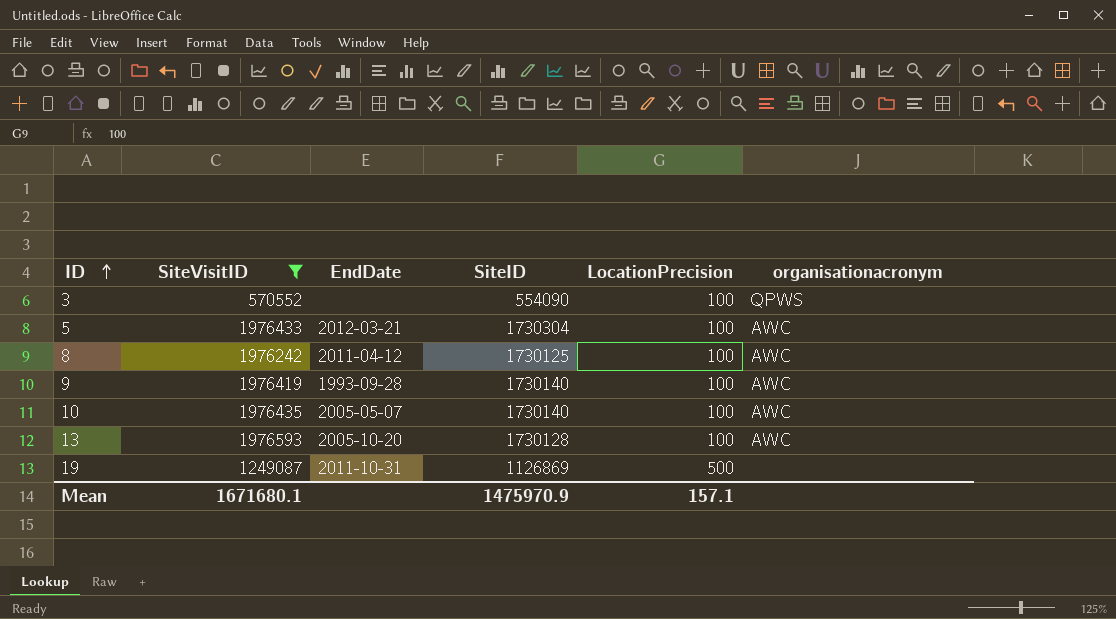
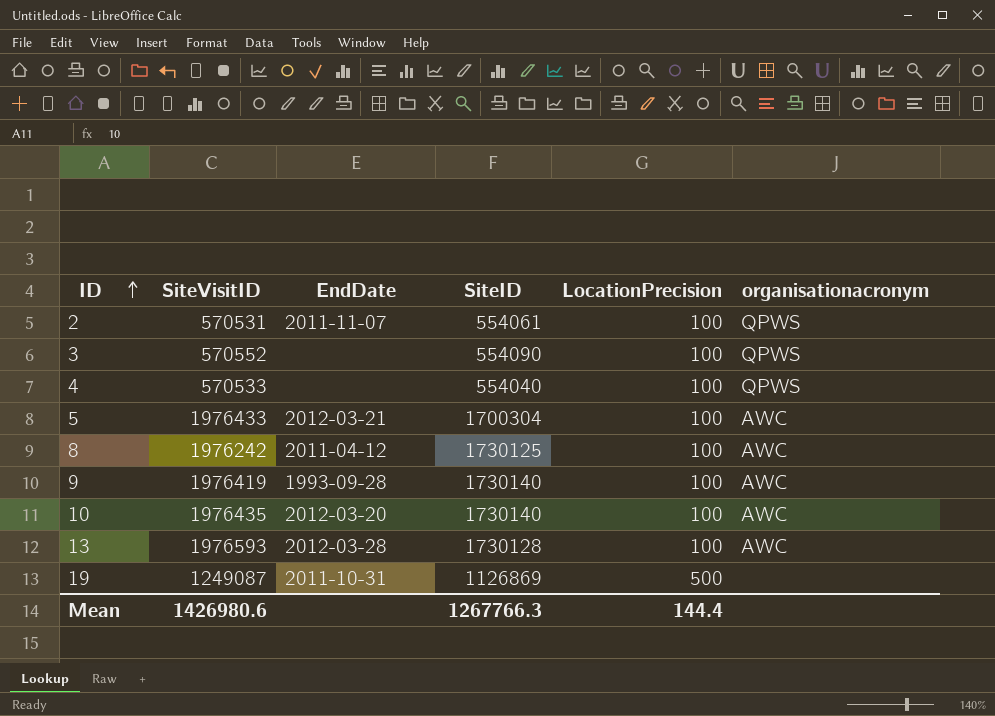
filter: SiteVisitID >= 570552 -> none
5 | SiteID: 1730304 -> 1700304
10 | EndDate: 2005-05-07 -> 2012-03-20
13 | EndDate: 2005-10-20 -> 2012-03-28
Mean | SiteVisitID: 1671680.1 -> 1426980.6
Mean | SiteID: 1475970.9 -> 1267766.3
Mean | LocationPrecision: 157.1 -> 144.4

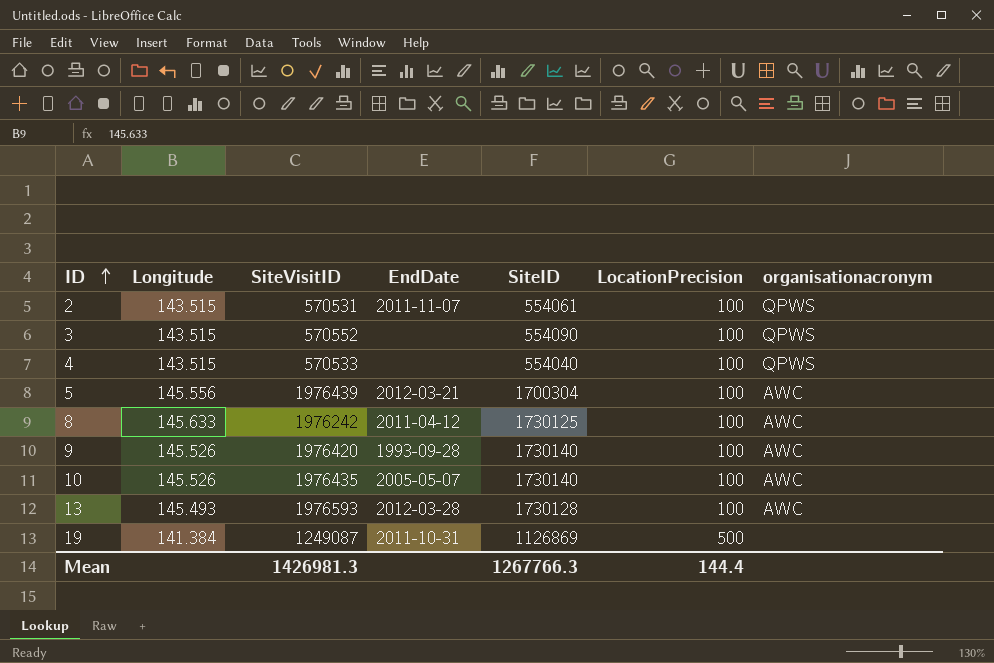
column Longitude | position: none -> 2
5 | SiteVisitID: 1976433 -> 1976439
9 | SiteVisitID: 1976419 -> 1976420
10 | EndDate: 2012-03-20 -> 2005-05-07
Mean | SiteVisitID: 1426980.6 -> 1426981.3

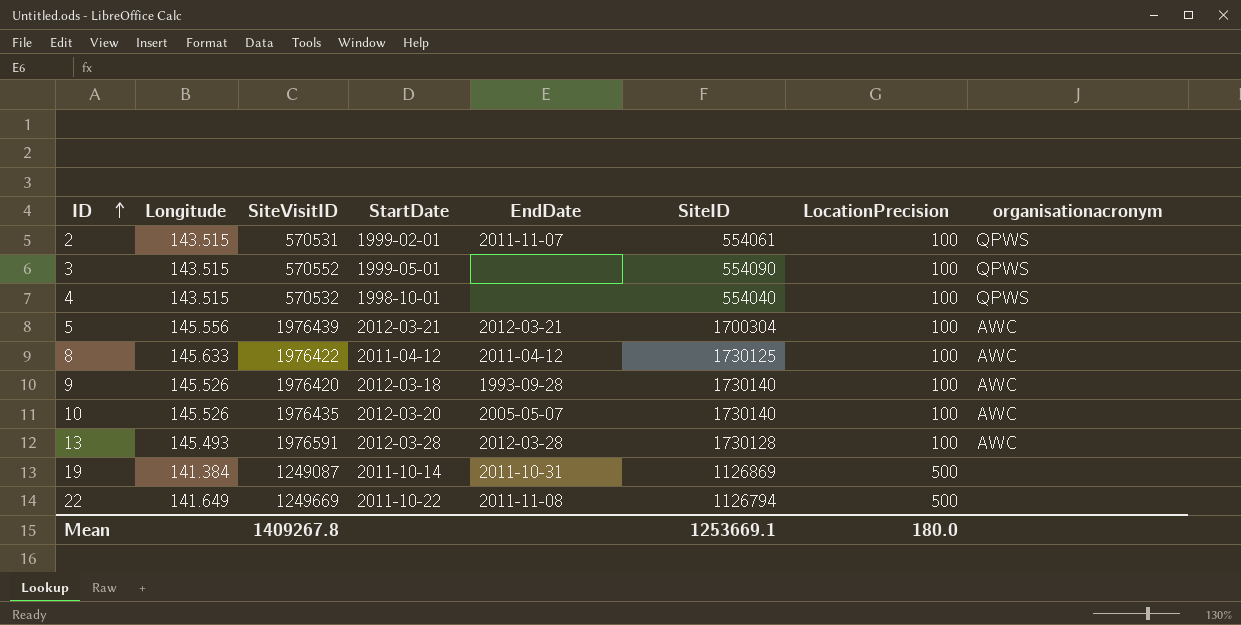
column StartDate | position: none -> 4
4 | SiteVisitID: 570533 -> 570532
8 | SiteVisitID: 1976242 -> 1976422
13 | SiteVisitID: 1976593 -> 1976591
row 22: none -> 141.649 | 1249669 | 2011-10-22 | 2011-11-08 | 1126794 | 500 | none
Mean | SiteVisitID: 1426981.3 -> 1409267.8
Mean | SiteID: 1267766.3 -> 1253669.1
Mean | LocationPrecision: 144.4 -> 180.0

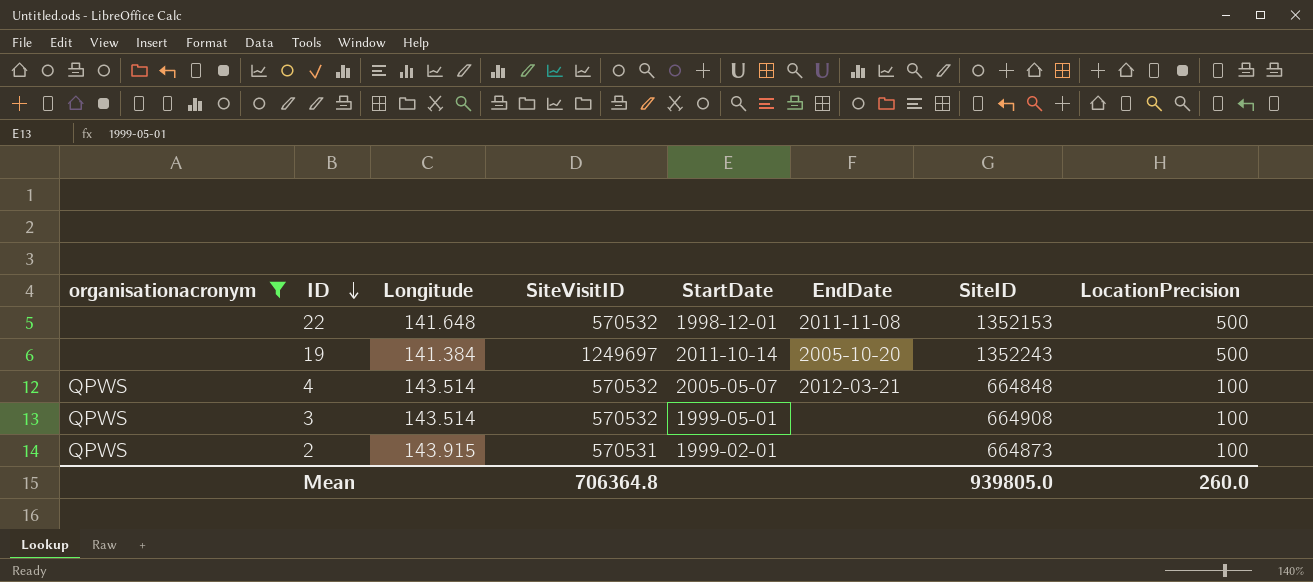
filter: none -> organisationacronym != AWC
row order: ID ascending -> ID descending
column organisationacronym | position: 8 -> 1
22 | Longitude: 141.649 -> 141.648
22 | SiteVisitID: 1249669 -> 570532
22 | StartDate: 2011-10-22 -> 1998-12-01
22 | SiteID: 1126794 -> 1352153
19 | SiteVisitID: 1249087 -> 1249697
19 | EndDate: 2011-10-31 -> 2005-10-20
19 | SiteID: 1126869 -> 1352243
4 | Longitude: 143.515 -> 143.514
4 | StartDate: 1998-10-01 -> 2005-05-07
4 | EndDate: none -> 2012-03-21
4 | SiteID: 554040 -> 664848
3 | Longitude: 143.515 -> 143.514
3 | SiteVisitID: 570552 -> 570532
3 | SiteID: 554090 -> 664908
2 | Longitude: 143.515 -> 143.915
2 | EndDate: 2011-11-07 -> none
2 | SiteID: 554061 -> 664873
Mean | SiteVisitID: 1409267.8 -> 706364.8
Mean | SiteID: 1253669.1 -> 939805.0
Mean | LocationPrecision: 180.0 -> 260.0

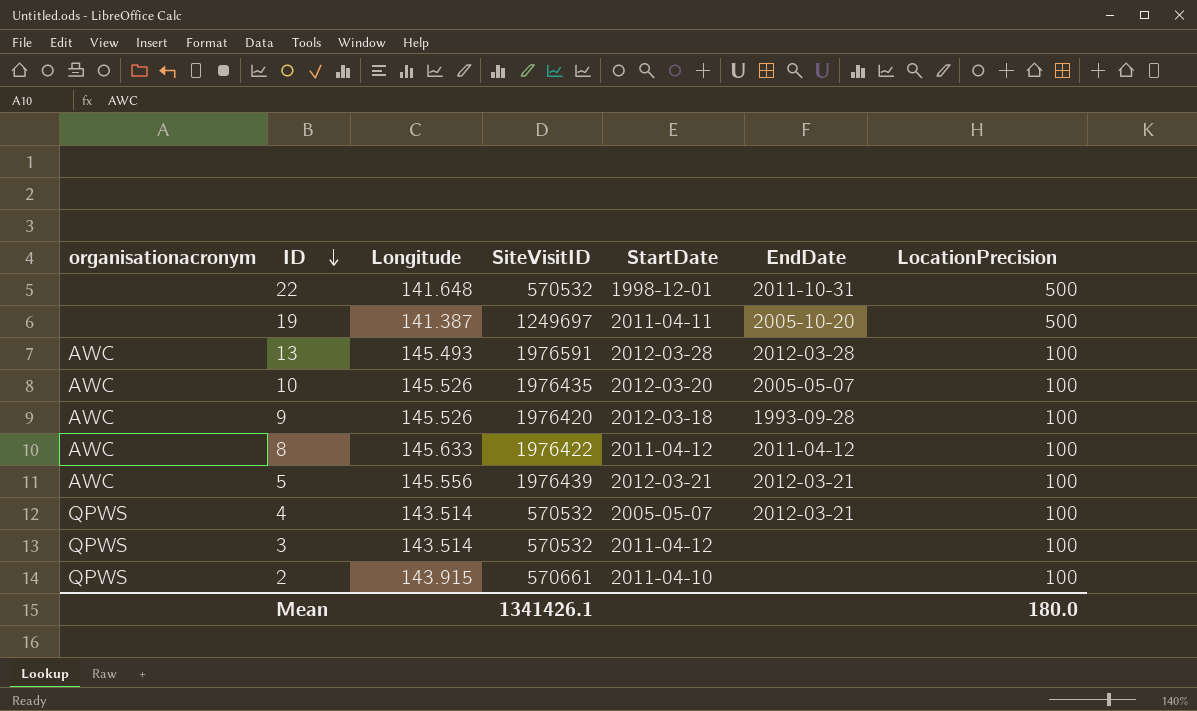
filter: organisationacronym != AWC -> none
column SiteID | position: 7 -> none
22 | EndDate: 2011-11-08 -> 2011-10-31
19 | Longitude: 141.384 -> 141.387
19 | StartDate: 2011-10-14 -> 2011-04-11
3 | StartDate: 1999-05-01 -> 2011-04-12
2 | SiteVisitID: 570531 -> 570661
2 | StartDate: 1999-02-01 -> 2011-04-10
Mean | SiteVisitID: 706364.8 -> 1341426.1
Mean | LocationPrecision: 260.0 -> 180.0

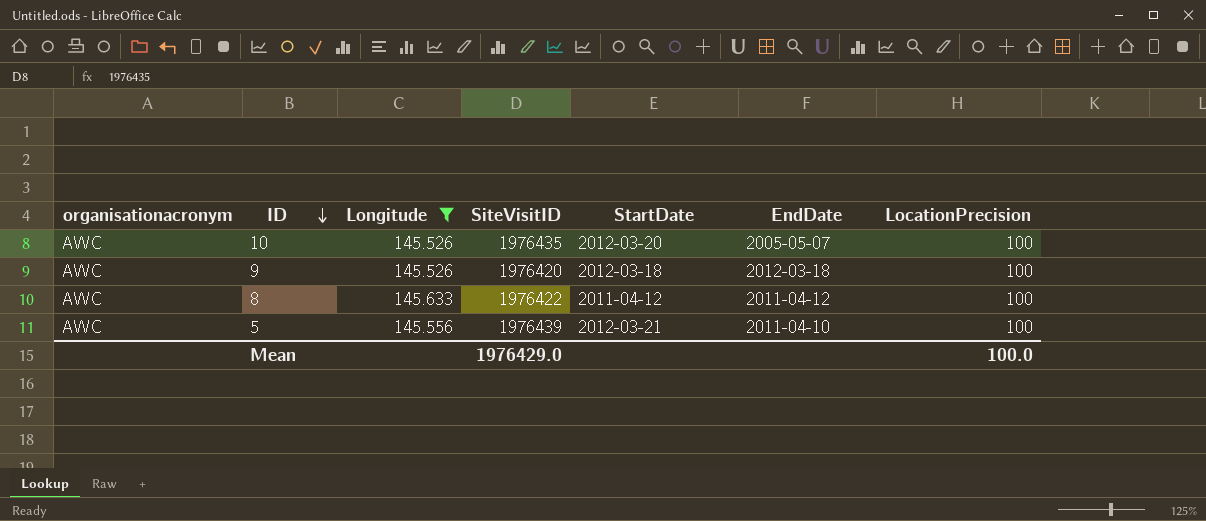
filter: none -> Longitude >= 145.526
9 | EndDate: 1993-09-28 -> 2012-03-18
5 | EndDate: 2012-03-21 -> 2011-04-10
Mean | SiteVisitID: 1341426.1 -> 1976429.0
Mean | LocationPrecision: 180.0 -> 100.0

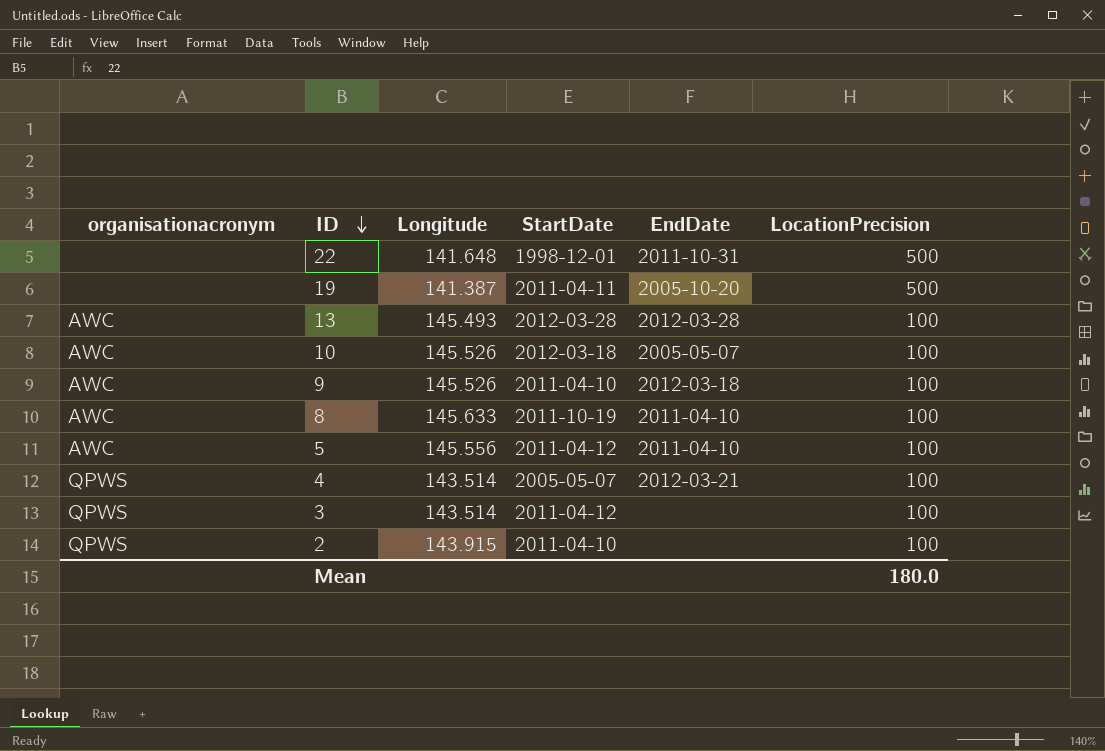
filter: Longitude >= 145.526 -> none
column SiteVisitID | position: 4 -> none
10 | StartDate: 2012-03-20 -> 2012-03-18
9 | StartDate: 2012-03-18 -> 2011-04-10
8 | StartDate: 2011-04-12 -> 2011-10-19
8 | EndDate: 2011-04-12 -> 2011-04-10
5 | StartDate: 2012-03-21 -> 2011-04-12
Mean | LocationPrecision: 100.0 -> 180.0

